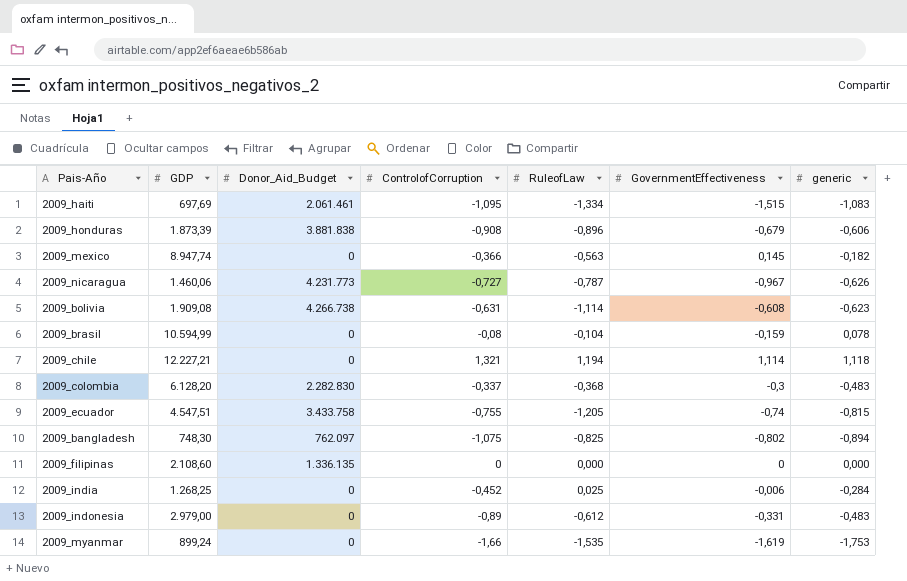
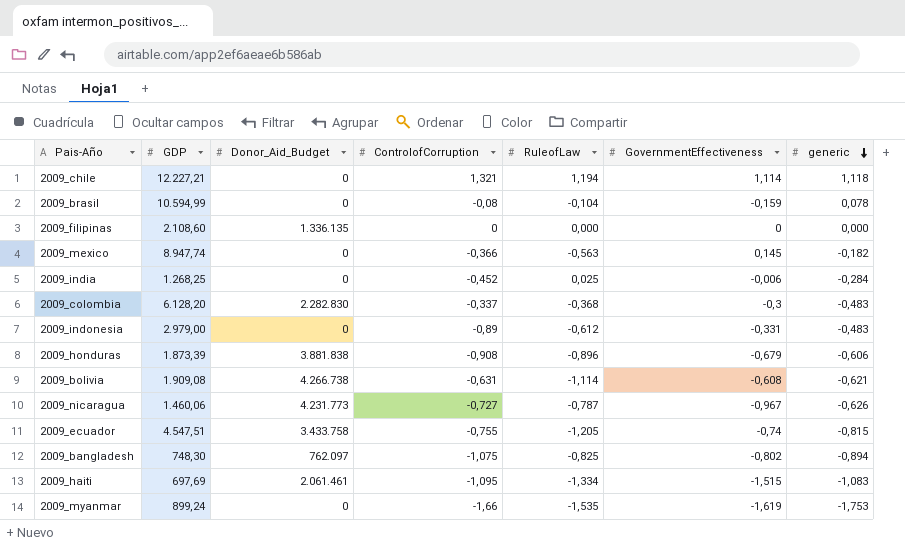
row order: none -> generic descending
2009_bolivia | generic: -0,623 -> -0,621

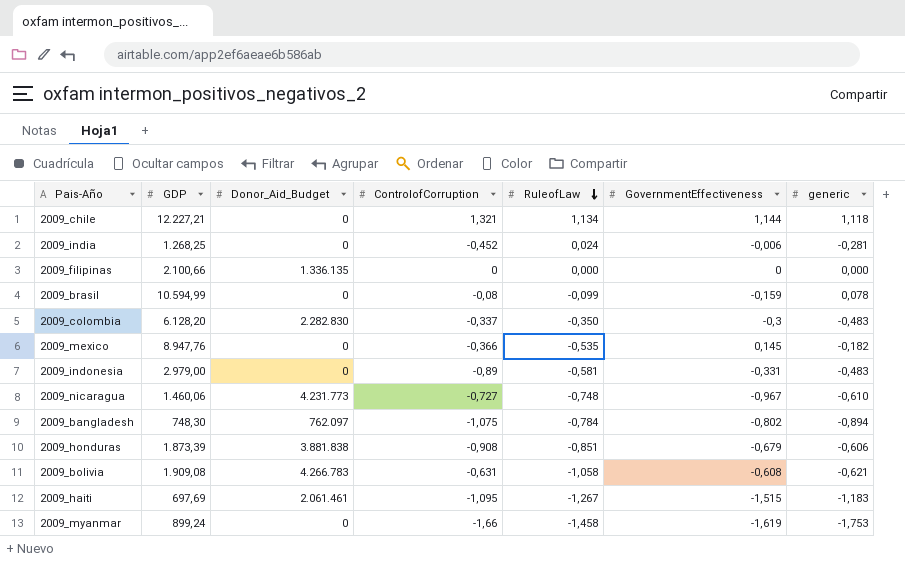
row order: generic descending -> RuleofLaw descending
row 2009_ecuador: 4.547,51 | 3.433.758 | -0,755 | -1,205 | -0,74 | -0,815 -> none
2009_chile | RuleofLaw: 1,194 -> 1,134
2009_chile | GovernmentEffectiveness: 1,114 -> 1,144
2009_india | RuleofLaw: 0,025 -> 0,024
2009_india | generic: -0,284 -> -0,281
2009_filipinas | GDP: 2.108,60 -> 2.100,66
2009_brasil | RuleofLaw: -0,104 -> -0,099
2009_colombia | RuleofLaw: -0,368 -> -0,350
2009_mexico | GDP: 8.947,74 -> 8.947,76
2009_mexico | RuleofLaw: -0,563 -> -0,535
2009_indonesia | RuleofLaw: -0,612 -> -0,581
2009_nicaragua | RuleofLaw: -0,787 -> -0,748
2009_nicaragua | generic: -0,626 -> -0,610
2009_bangladesh | RuleofLaw: -0,825 -> -0,784
2009_honduras | RuleofLaw: -0,896 -> -0,851
2009_bolivia | Donor_Aid_Budget: 4.266.738 -> 4.266.783
2009_bolivia | RuleofLaw: -1,114 -> -1,058
2009_haiti | RuleofLaw: -1,334 -> -1,267
2009_haiti | generic: -1,083 -> -1,183
2009_myanmar | RuleofLaw: -1,535 -> -1,458

